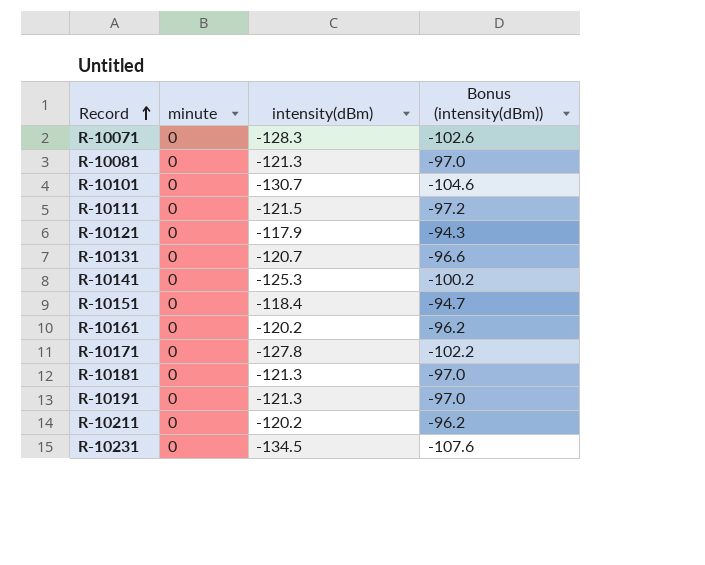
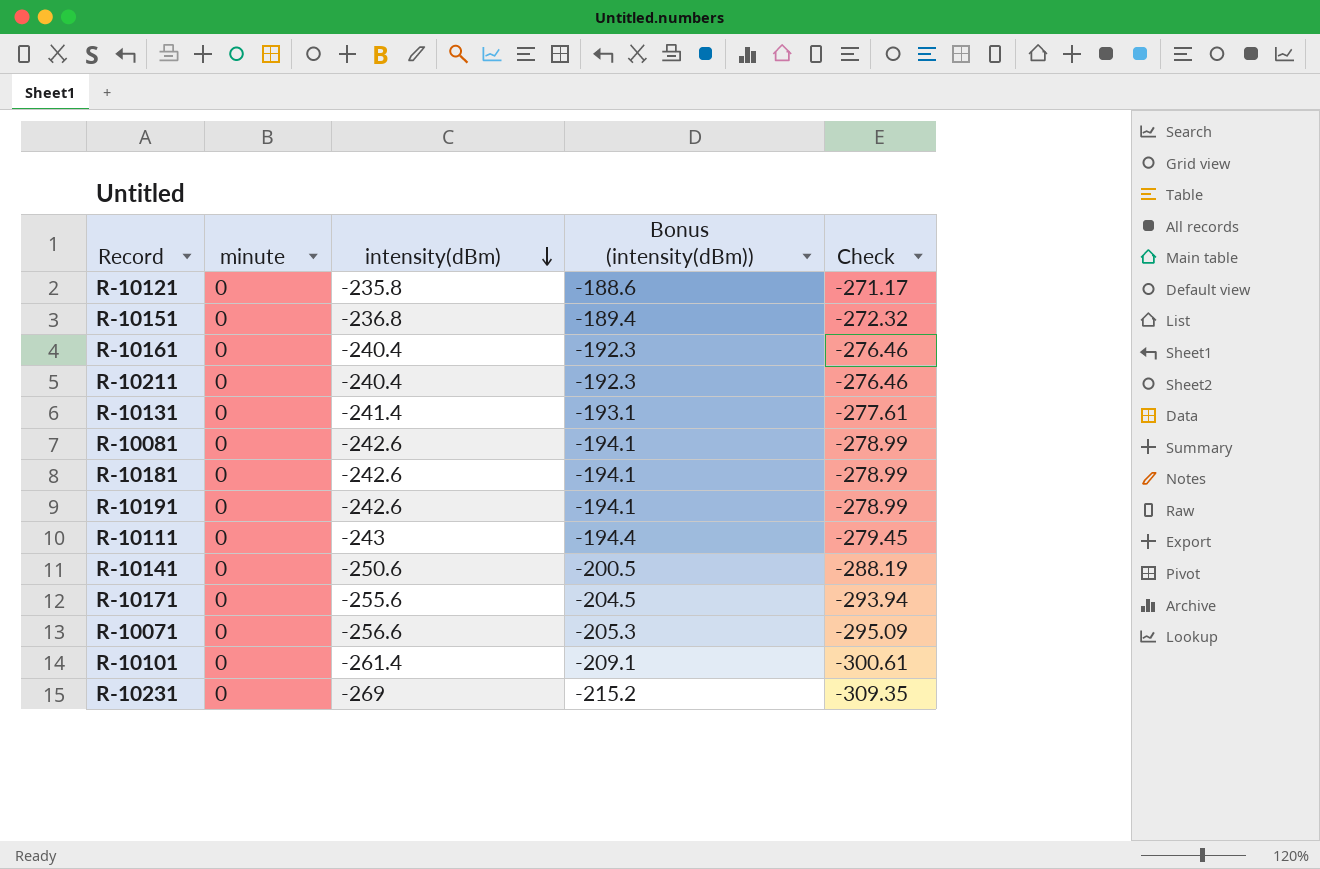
row order: Record ascending -> intensity(dBm) descending
column Check | formula: none -> [intensity(dBm)] * 1.15
R-10121 | intensity(dBm): -117.9 -> -235.8
R-10121 | Bonus (intensity(dBm)): -94.3 -> -188.6
R-10151 | intensity(dBm): -118.4 -> -236.8
R-10151 | Bonus (intensity(dBm)): -94.7 -> -189.4
R-10161 | intensity(dBm): -120.2 -> -240.4
R-10161 | Bonus (intensity(dBm)): -96.2 -> -192.3
R-10211 | intensity(dBm): -120.2 -> -240.4
R-10211 | Bonus (intensity(dBm)): -96.2 -> -192.3
R-10131 | intensity(dBm): -120.7 -> -241.4
R-10131 | Bonus (intensity(dBm)): -96.6 -> -193.1
R-10081 | intensity(dBm): -121.3 -> -242.6
R-10081 | Bonus (intensity(dBm)): -97.0 -> -194.1
R-10181 | intensity(dBm): -121.3 -> -242.6
R-10181 | Bonus (intensity(dBm)): -97.0 -> -194.1
R-10191 | intensity(dBm): -121.3 -> -242.6
R-10191 | Bonus (intensity(dBm)): -97.0 -> -194.1
R-10111 | intensity(dBm): -121.5 -> -243
R-10111 | Bonus (intensity(dBm)): -97.2 -> -194.4
R-10141 | intensity(dBm): -125.3 -> -250.6
R-10141 | Bonus (intensity(dBm)): -100.2 -> -200.5
R-10171 | intensity(dBm): -127.8 -> -255.6
R-10171 | Bonus (intensity(dBm)): -102.2 -> -204.5
R-10071 | intensity(dBm): -128.3 -> -256.6
R-10071 | Bonus (intensity(dBm)): -102.6 -> -205.3
R-10101 | intensity(dBm): -130.7 -> -261.4
R-10101 | Bonus (intensity(dBm)): -104.6 -> -209.1
R-10231 | intensity(dBm): -134.5 -> -269
R-10231 | Bonus (intensity(dBm)): -107.6 -> -215.2

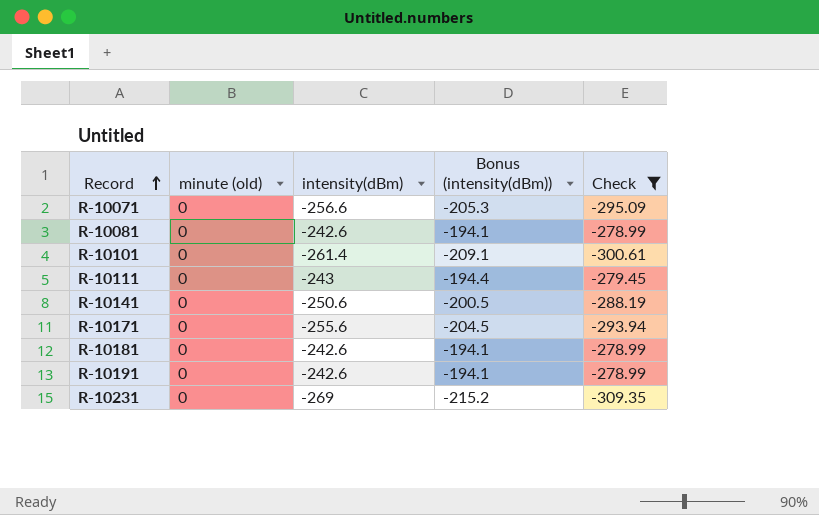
filter: none -> Check <= -278.99
row order: intensity(dBm) descending -> Record ascending
column name: minute -> minute (old)

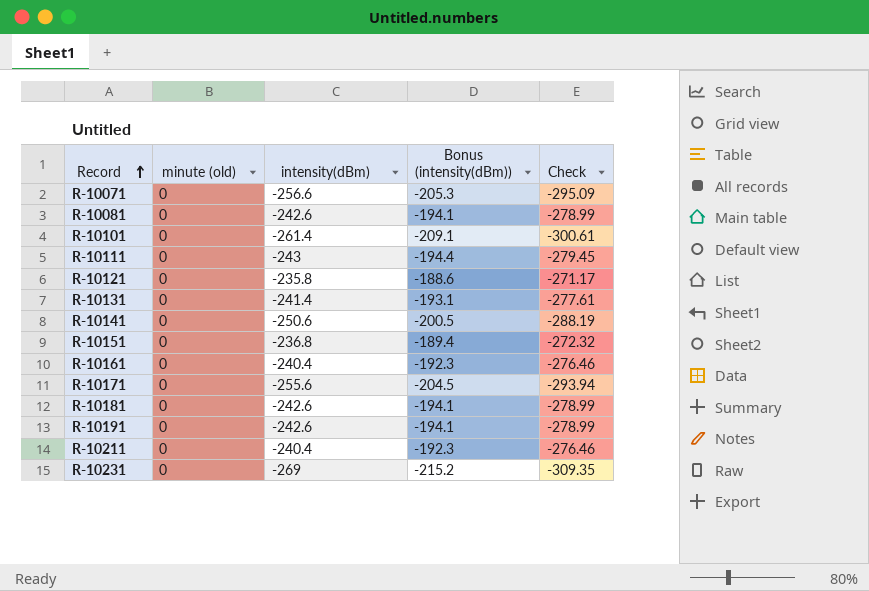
filter: Check <= -278.99 -> none

